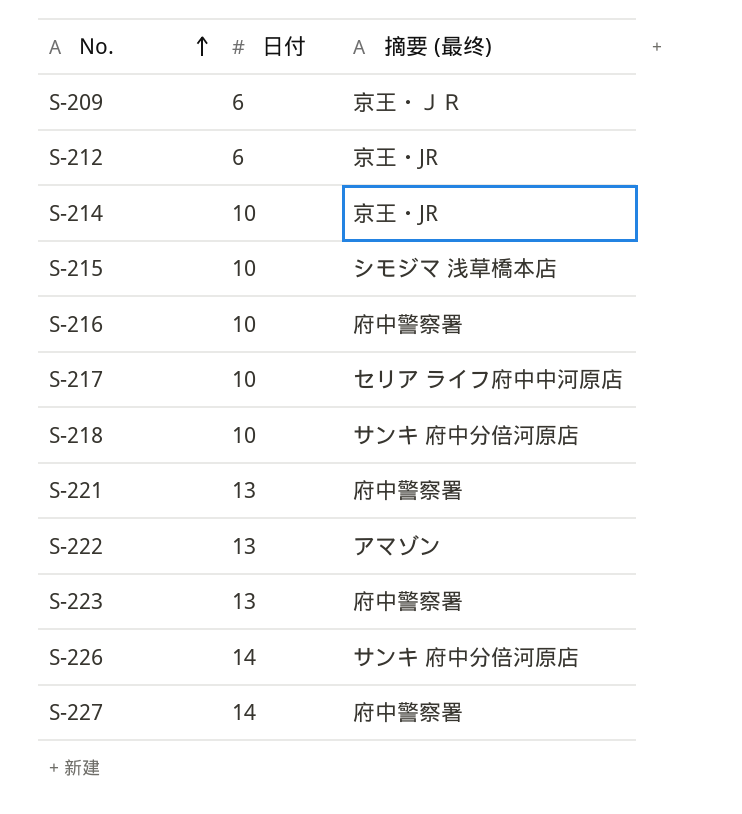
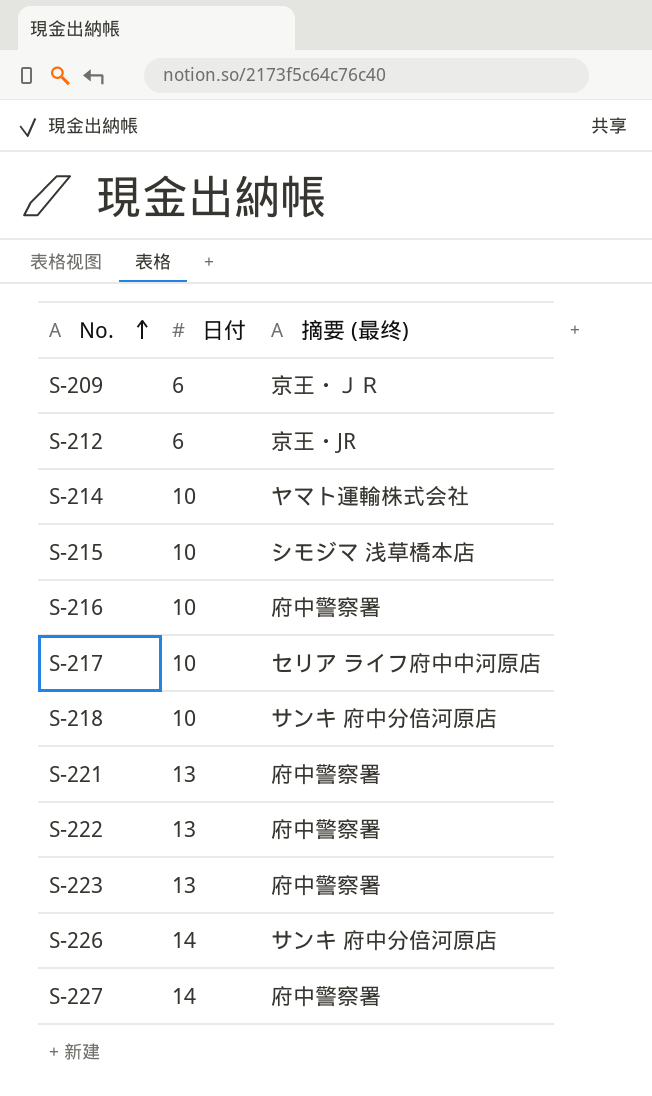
S-214 | 摘要 (最终): 京王・JR -> ヤマト運輸株式会社
S-222 | 摘要 (最终): アマゾン -> 府中警察署

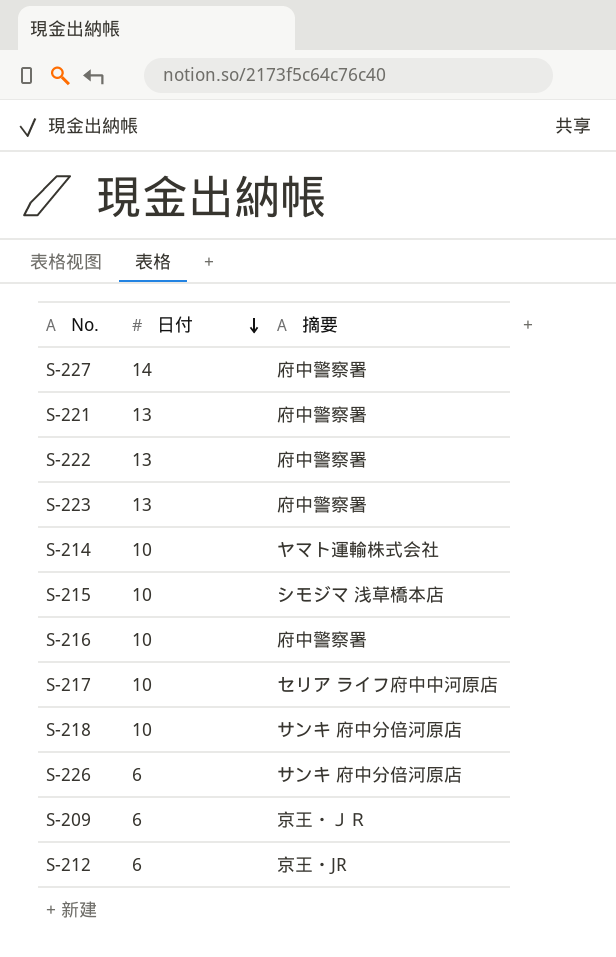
row order: No. ascending -> 日付 descending
column name: 摘要 (最终) -> 摘要
S-226 | 日付: 14 -> 6

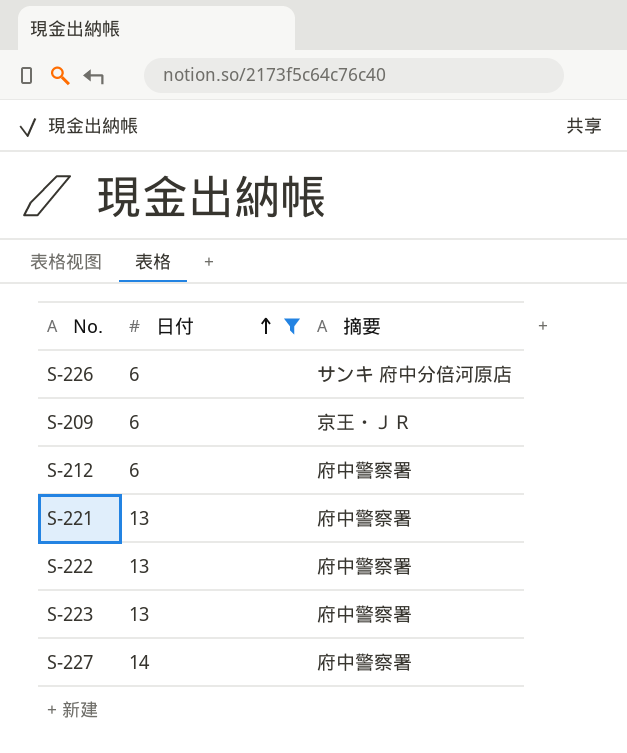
filter: none -> 日付 != 10
row order: 日付 descending -> 日付 ascending
S-212 | 摘要: 京王・JR -> 府中警察署

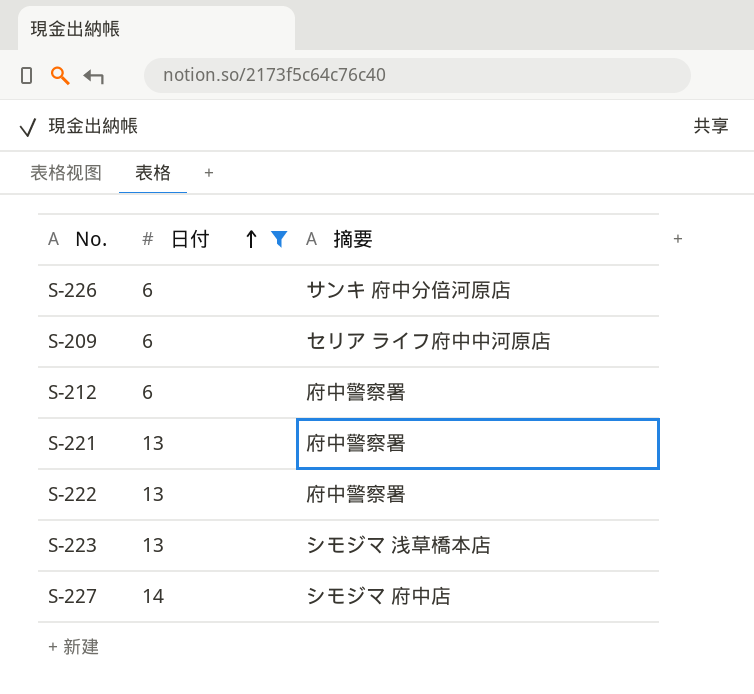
S-209 | 摘要: 京王・ＪＲ -> セリア ライフ府中中河原店
S-223 | 摘要: 府中警察署 -> シモジマ 浅草橋本店
S-227 | 摘要: 府中警察署 -> シモジマ 府中店

